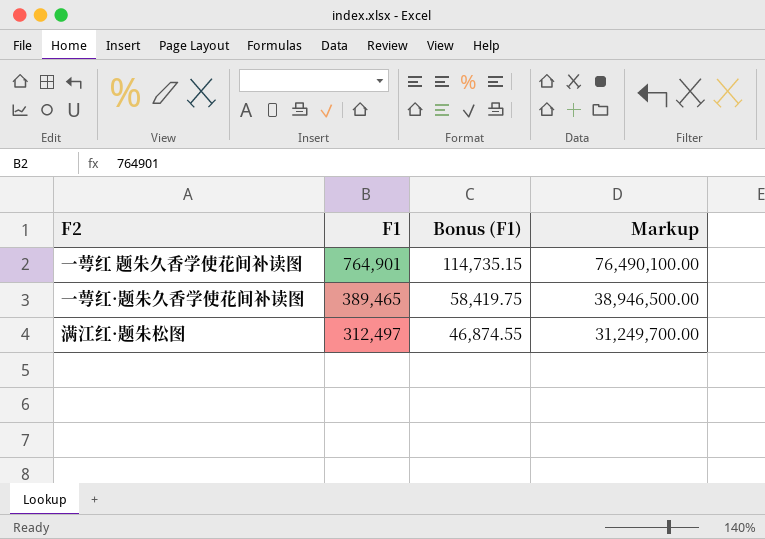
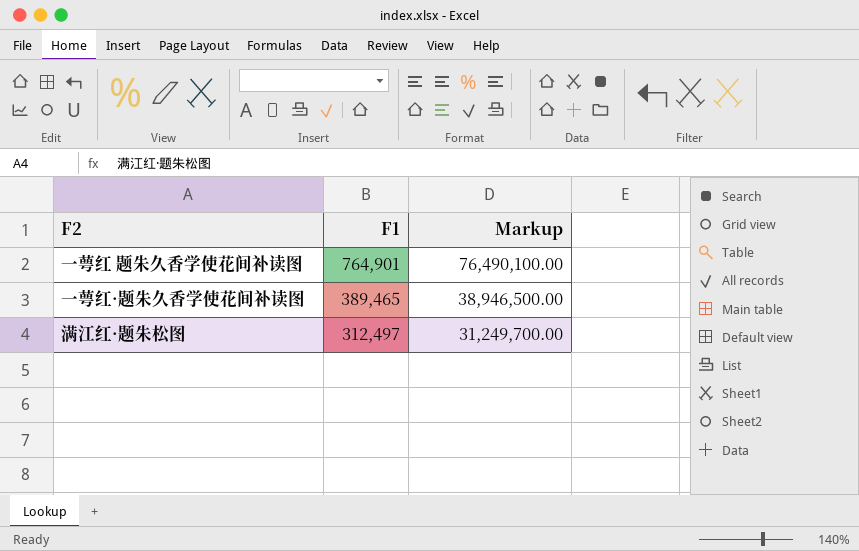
column Bonus (F1) | formula: [F1] * 0.15 -> none

